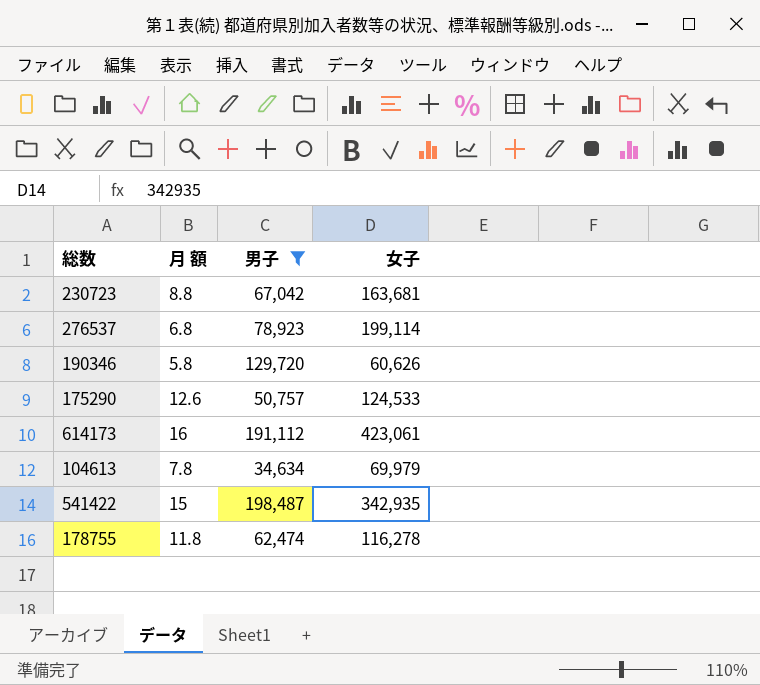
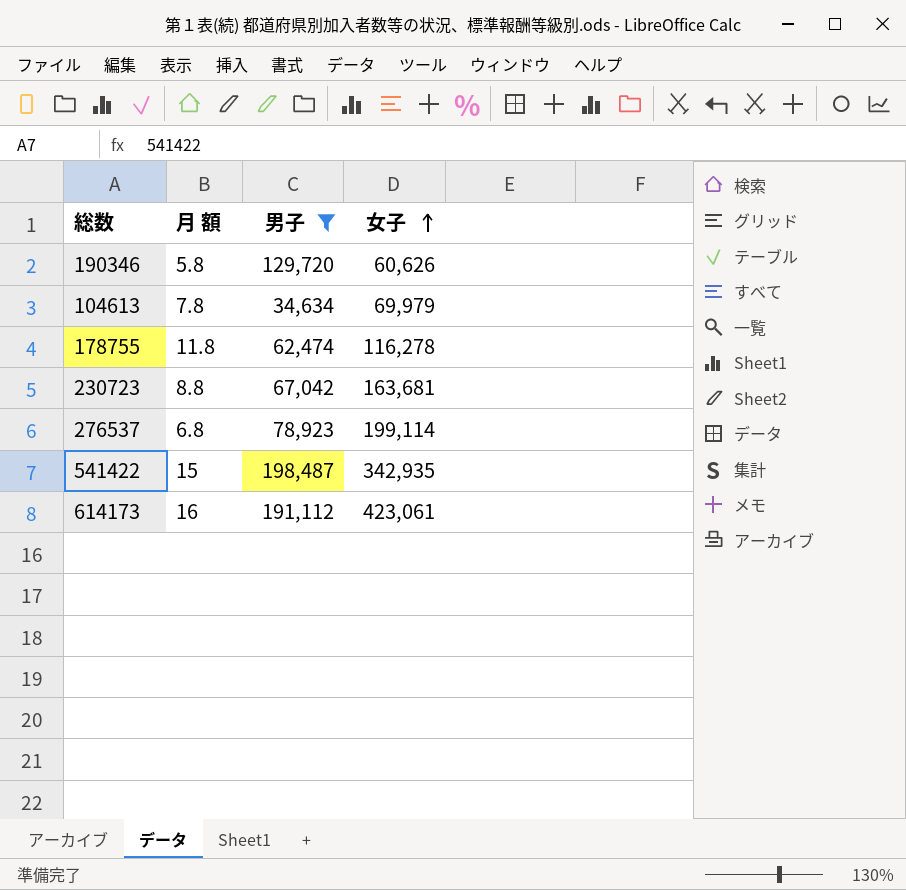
row order: none -> 女子 ascending
row 175290: 12.6 | 50,757 | 124,533 -> none

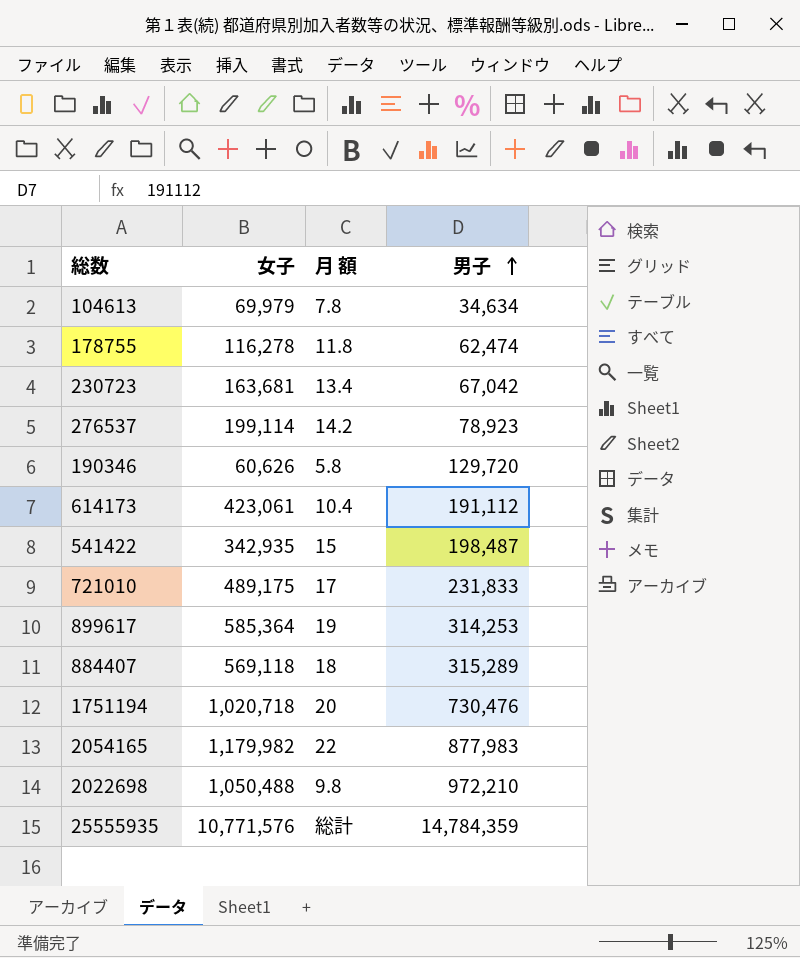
filter: 男子 <= 198,487 -> none
row order: 女子 ascending -> 男子 ascending
column 女子 | position: 4 -> 2
230723 | 月 額: 8.8 -> 13.4
276537 | 月 額: 6.8 -> 14.2
614173 | 月 額: 16 -> 10.4

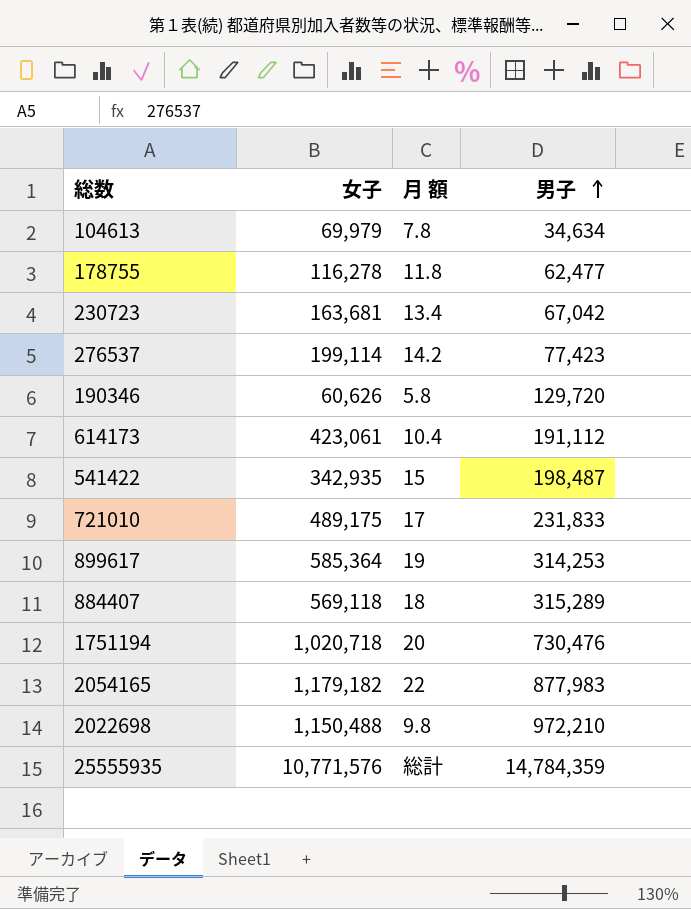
178755 | 男子: 62,474 -> 62,477
276537 | 男子: 78,923 -> 77,423
2054165 | 女子: 1,179,982 -> 1,179,182
2022698 | 女子: 1,050,488 -> 1,150,488

